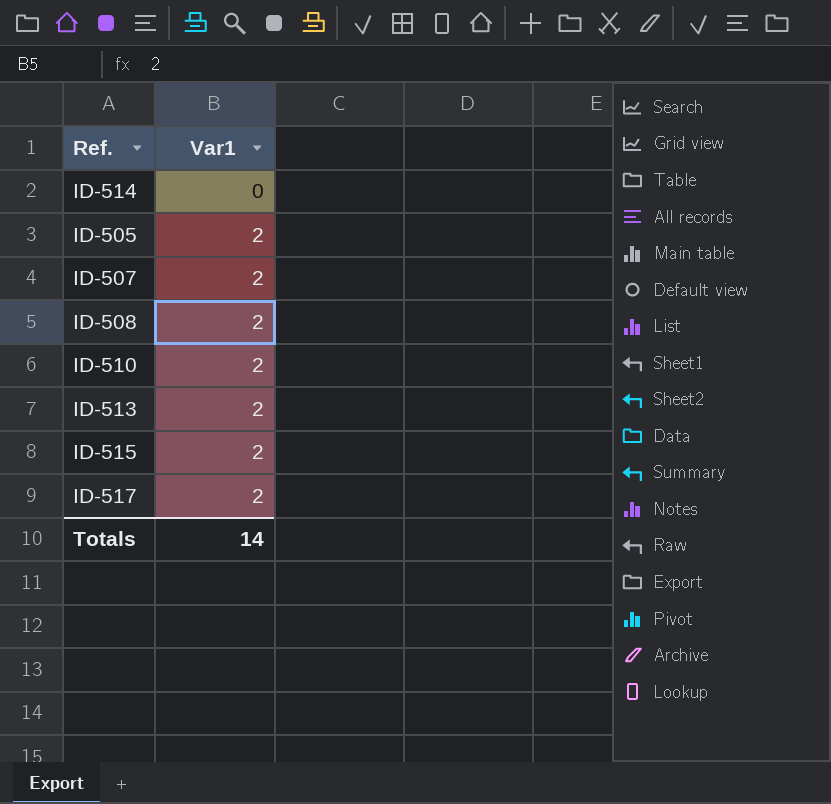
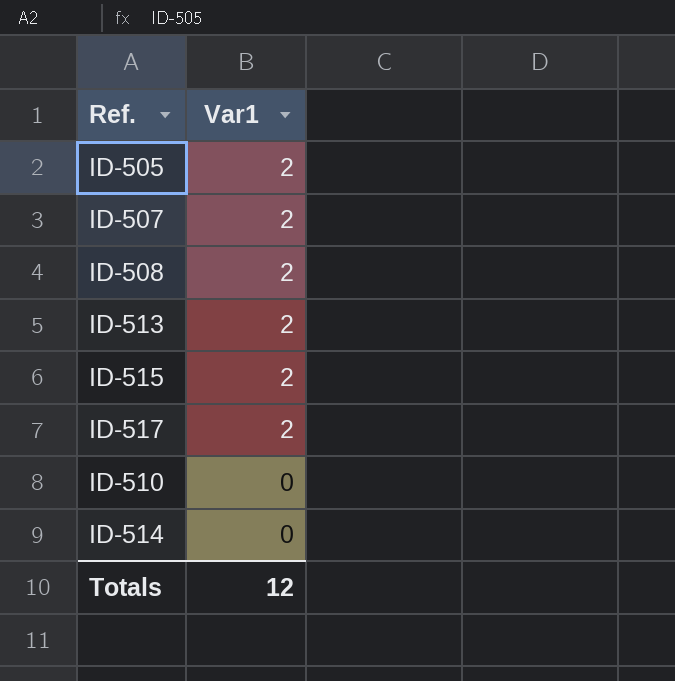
row order: Var1 ascending -> Var1 descending
ID-510 | Var1: 2 -> 0
Totals | Var1: 14 -> 12

